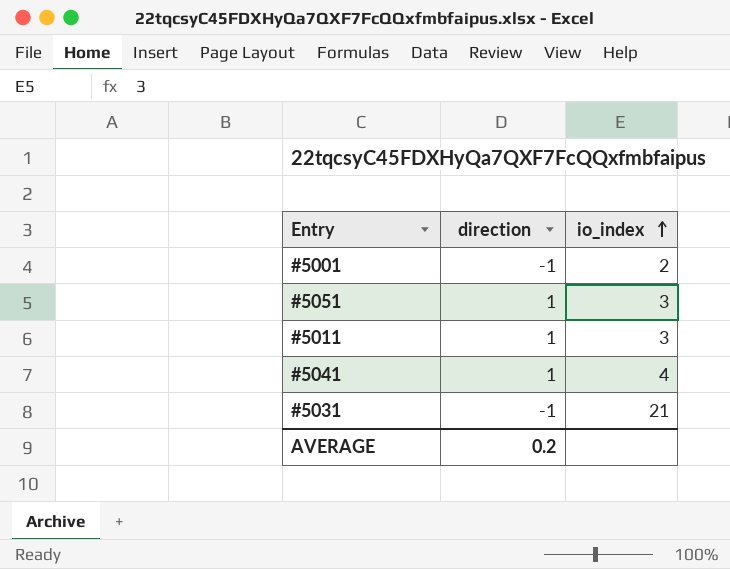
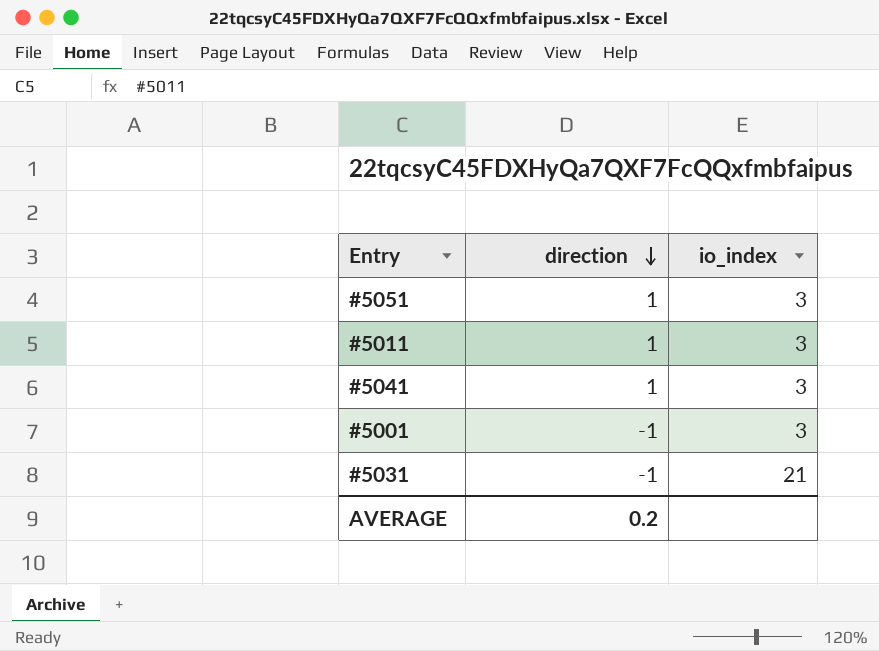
row order: io_index ascending -> direction descending
#5041 | io_index: 4 -> 3
#5001 | io_index: 2 -> 3

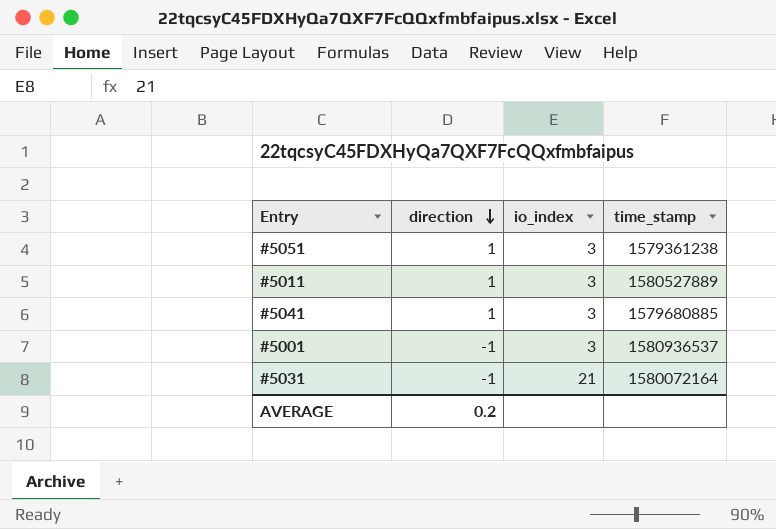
column time_stamp | position: none -> 4

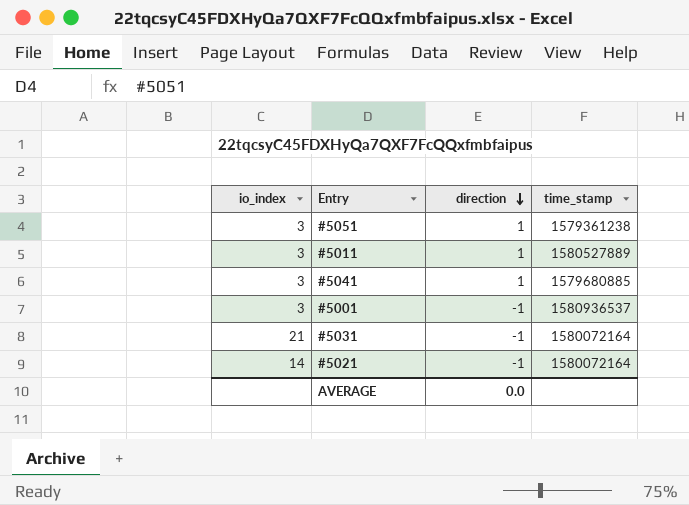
column io_index | position: 3 -> 1
row #5021: none -> 14 | -1 | 1580072164
AVERAGE | direction: 0.2 -> 0.0

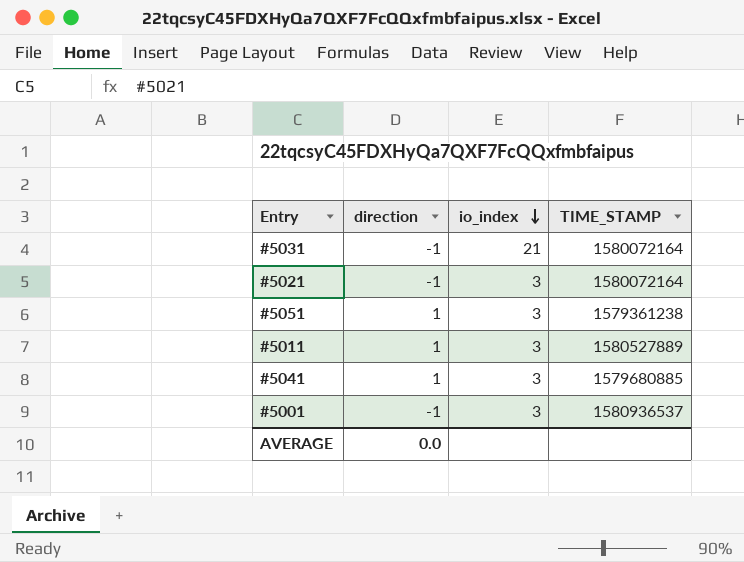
row order: direction descending -> io_index descending
column io_index | position: 1 -> 3
column name: time_stamp -> TIME_STAMP
#5021 | io_index: 14 -> 3

